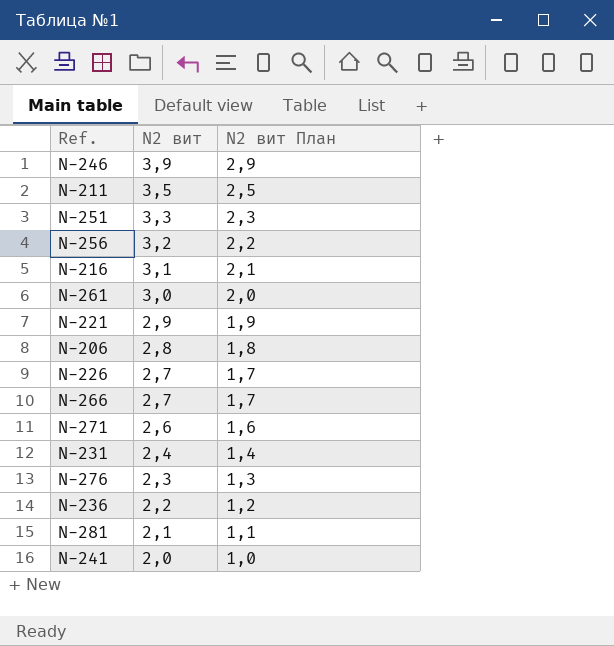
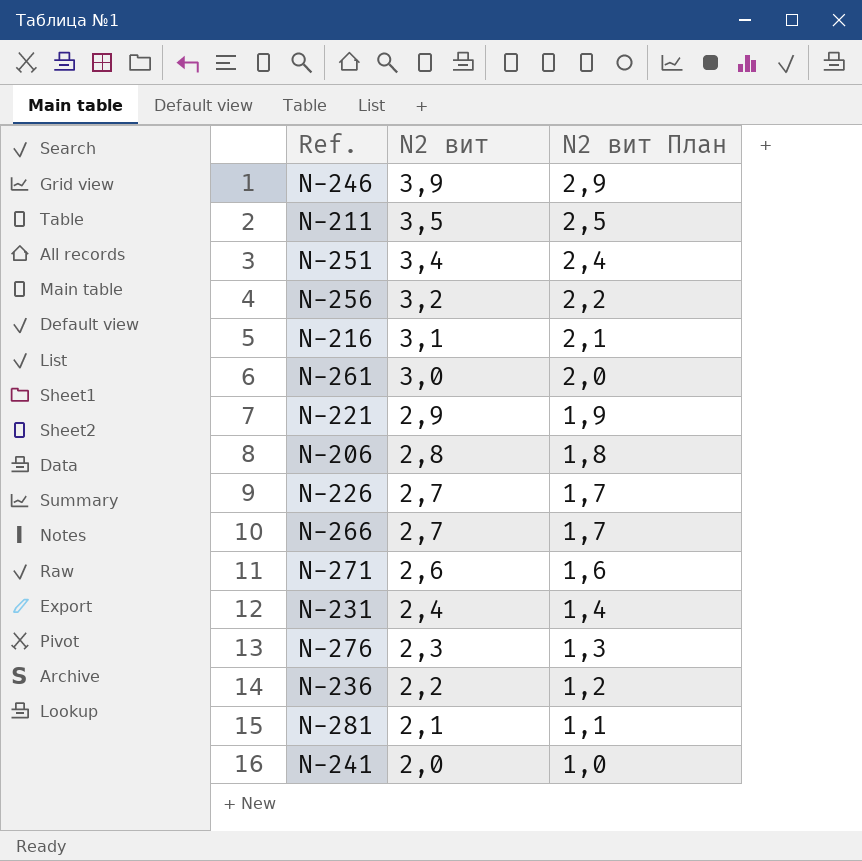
N-251 | N2 вит: 3,3 -> 3,4
N-251 | N2 вит План: 2,3 -> 2,4

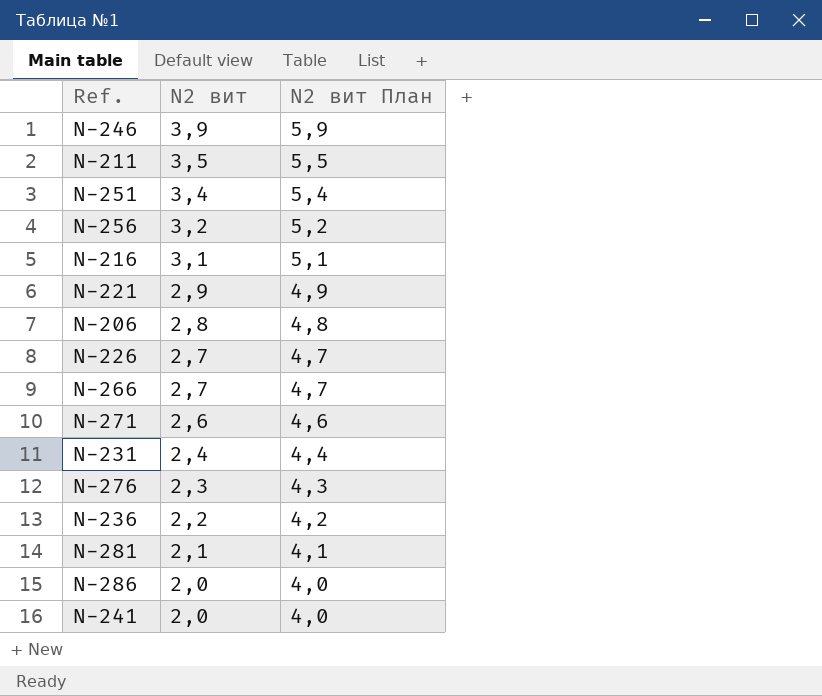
column N2 вит План | formula: [N2 вит] - 1 -> [N2 вит] + 2
row N-261: 3,0 | 2,0 -> none
row N-286: none -> 2,0 | 4,0

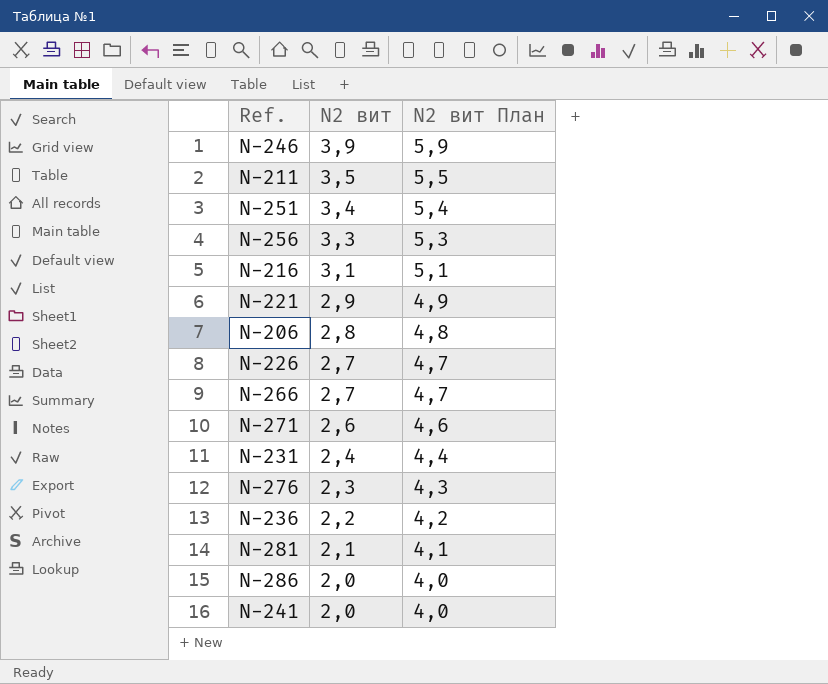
N-256 | N2 вит: 3,2 -> 3,3
N-256 | N2 вит План: 5,2 -> 5,3

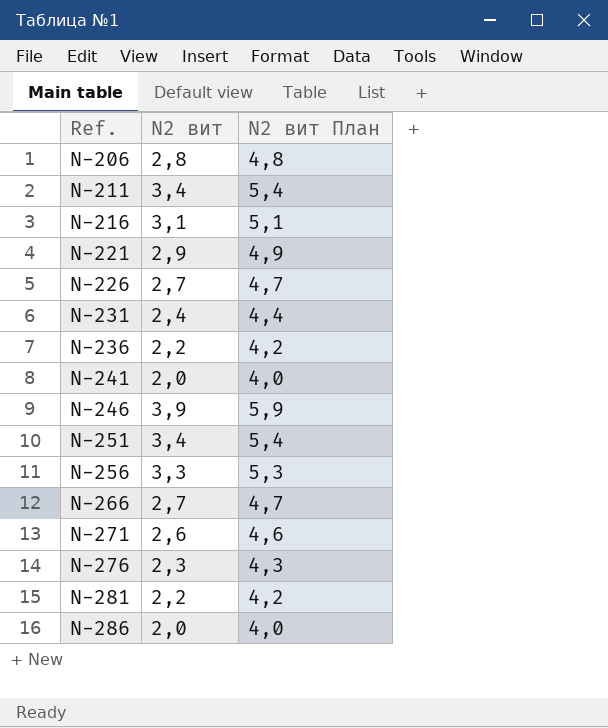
row order: N2 вит descending -> Ref. ascending
N-211 | N2 вит: 3,5 -> 3,4
N-211 | N2 вит План: 5,5 -> 5,4
N-281 | N2 вит: 2,1 -> 2,2
N-281 | N2 вит План: 4,1 -> 4,2

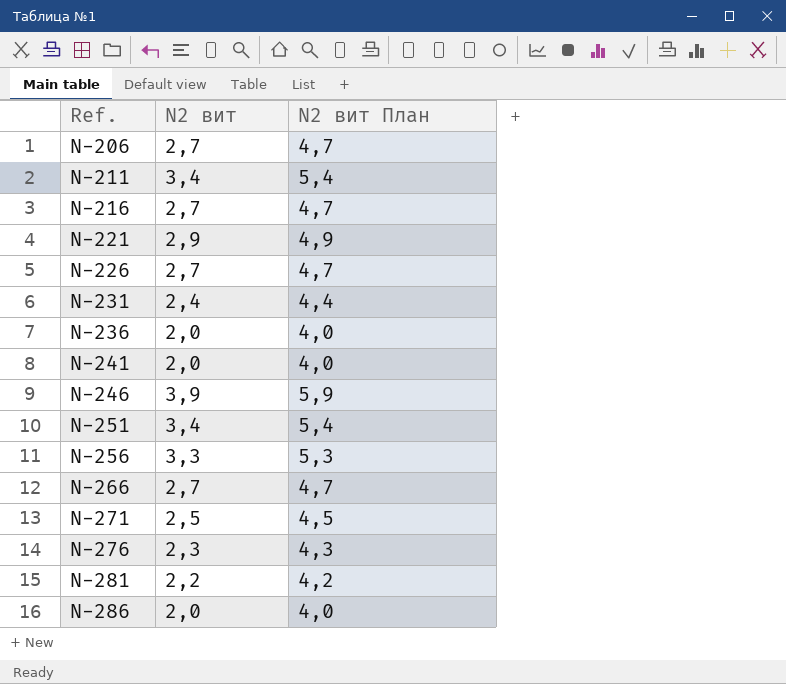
N-206 | N2 вит: 2,8 -> 2,7
N-206 | N2 вит План: 4,8 -> 4,7
N-216 | N2 вит: 3,1 -> 2,7
N-216 | N2 вит План: 5,1 -> 4,7
N-236 | N2 вит: 2,2 -> 2,0
N-236 | N2 вит План: 4,2 -> 4,0
N-271 | N2 вит: 2,6 -> 2,5
N-271 | N2 вит План: 4,6 -> 4,5

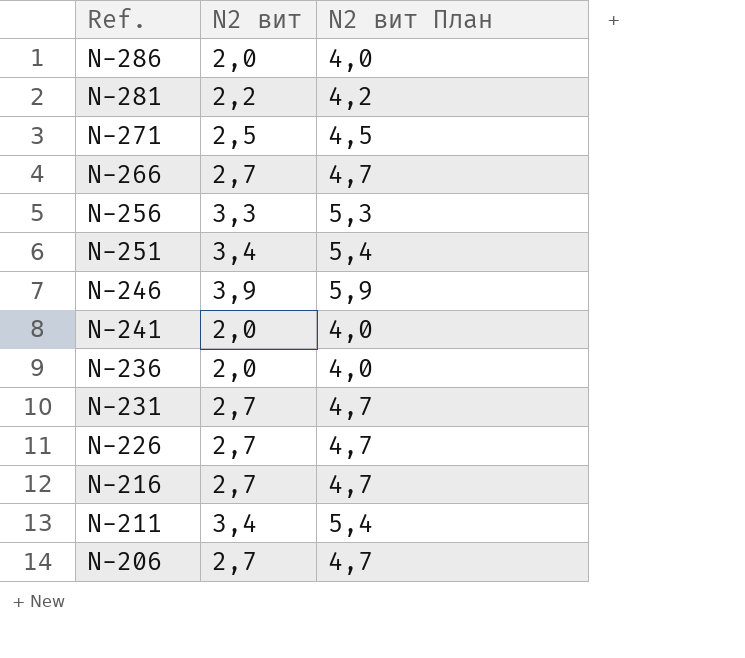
row order: Ref. ascending -> Ref. descending
row N-221: 2,9 | 4,9 -> none
row N-276: 2,3 | 4,3 -> none
N-231 | N2 вит: 2,4 -> 2,7
N-231 | N2 вит План: 4,4 -> 4,7

